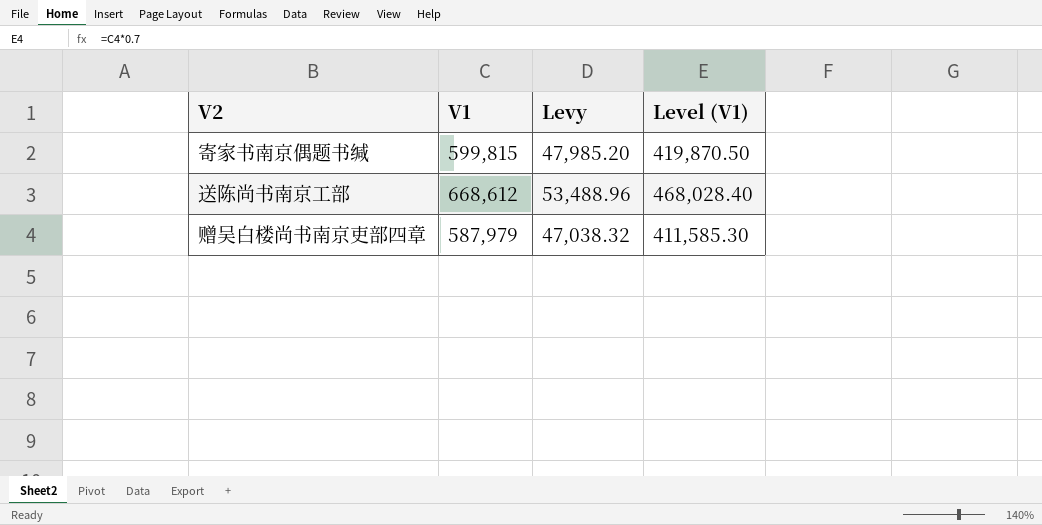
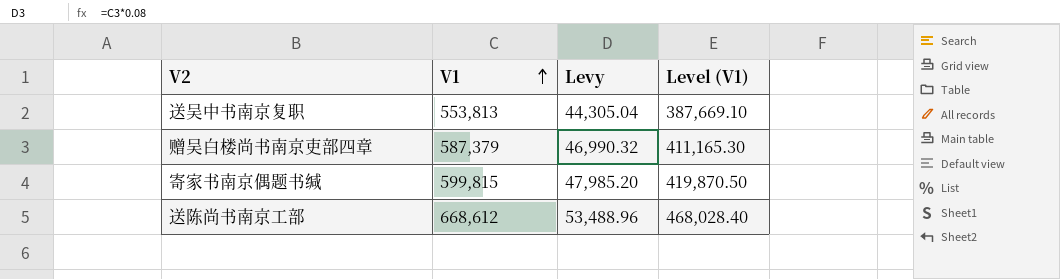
row order: none -> V1 ascending
row 送吴中书南京复职: none -> 553,813 | 44,305.04 | 387,669.10
赠吴白楼尚书南京吏部四章 | V1: 587,979 -> 587,379
赠吴白楼尚书南京吏部四章 | Levy: 47,038.32 -> 46,990.32
赠吴白楼尚书南京吏部四章 | Level (V1): 411,585.30 -> 411,165.30

